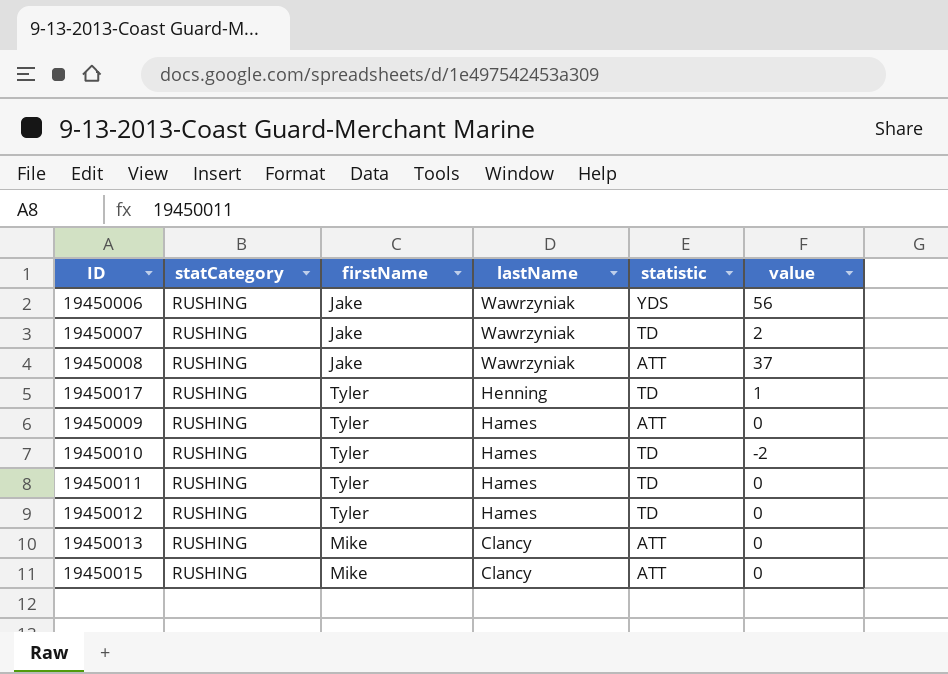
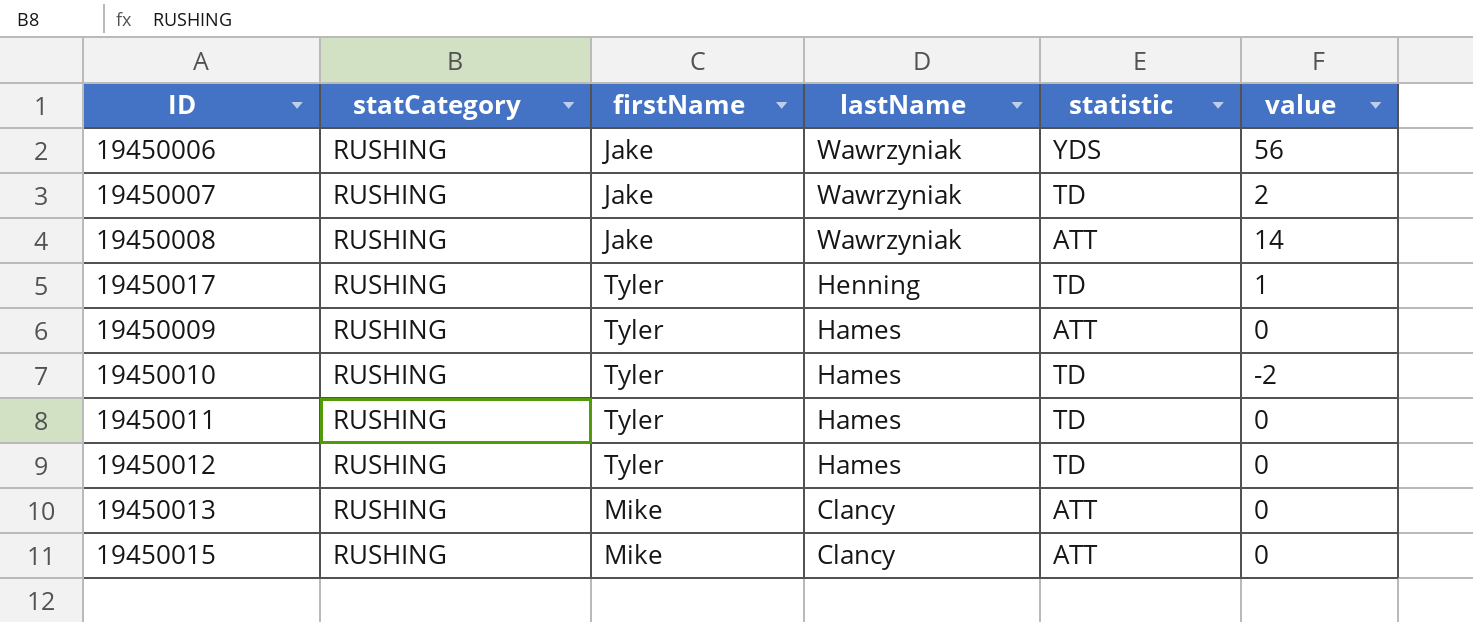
19450008 | value: 37 -> 14

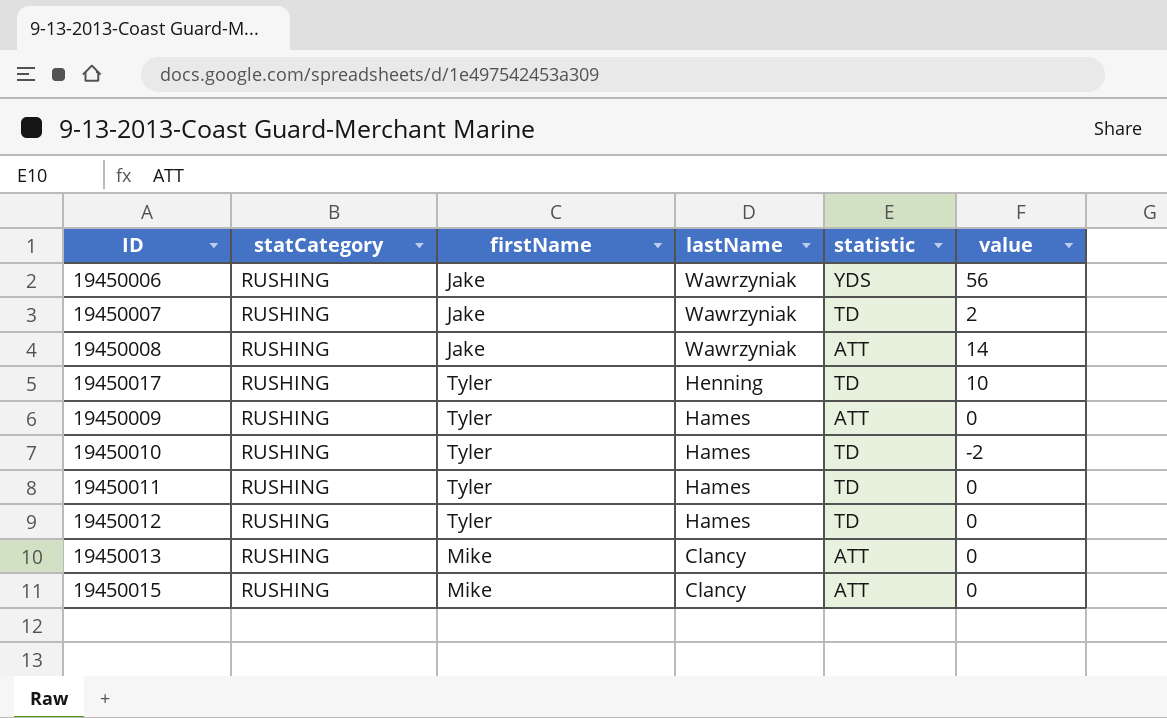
19450017 | value: 1 -> 10

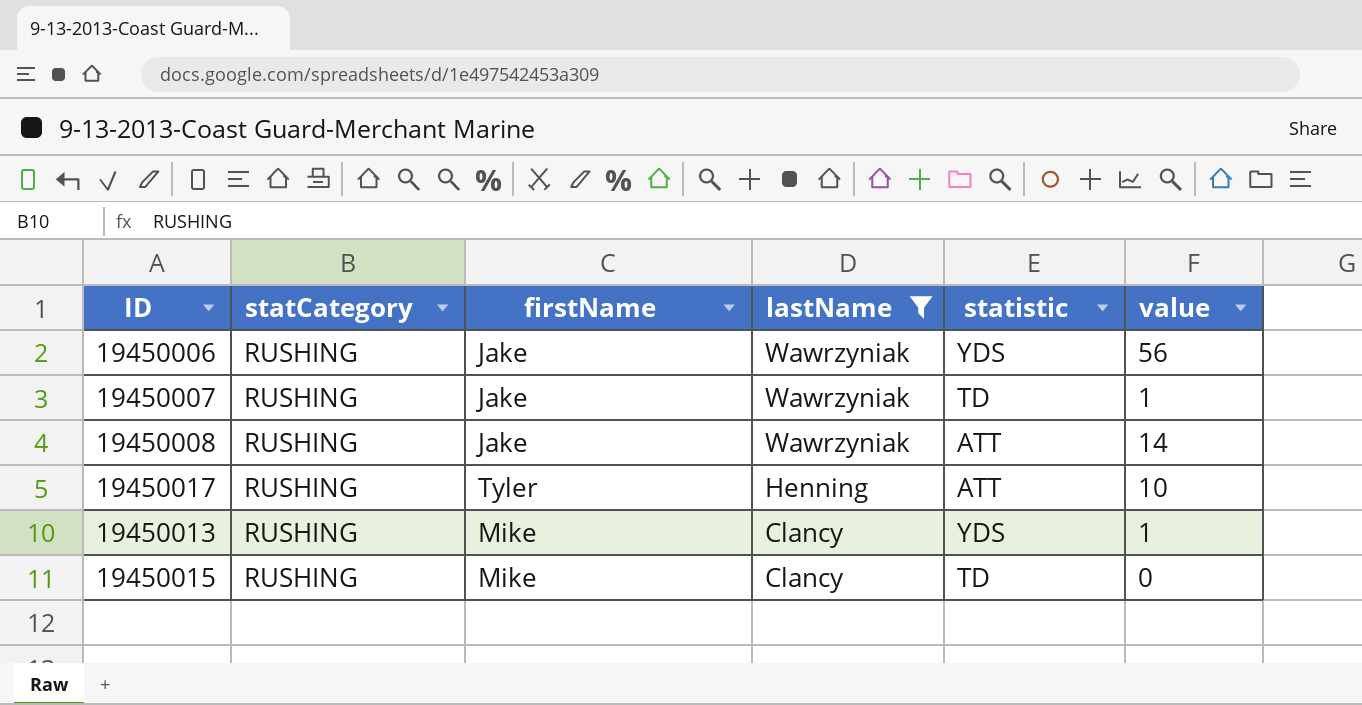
filter: none -> lastName != Hames
19450007 | value: 2 -> 1
19450017 | statistic: TD -> ATT
19450013 | statistic: ATT -> YDS
19450013 | value: 0 -> 1
19450015 | statistic: ATT -> TD

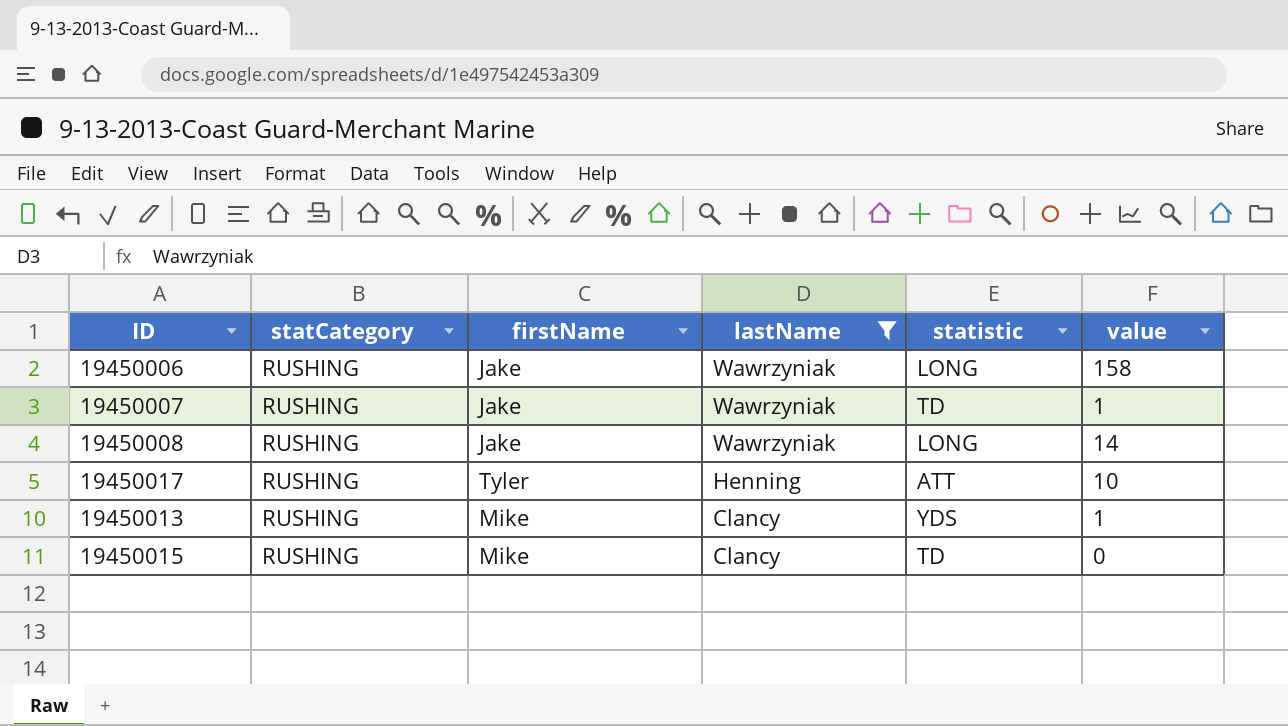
19450006 | statistic: YDS -> LONG
19450006 | value: 56 -> 158
19450008 | statistic: ATT -> LONG

